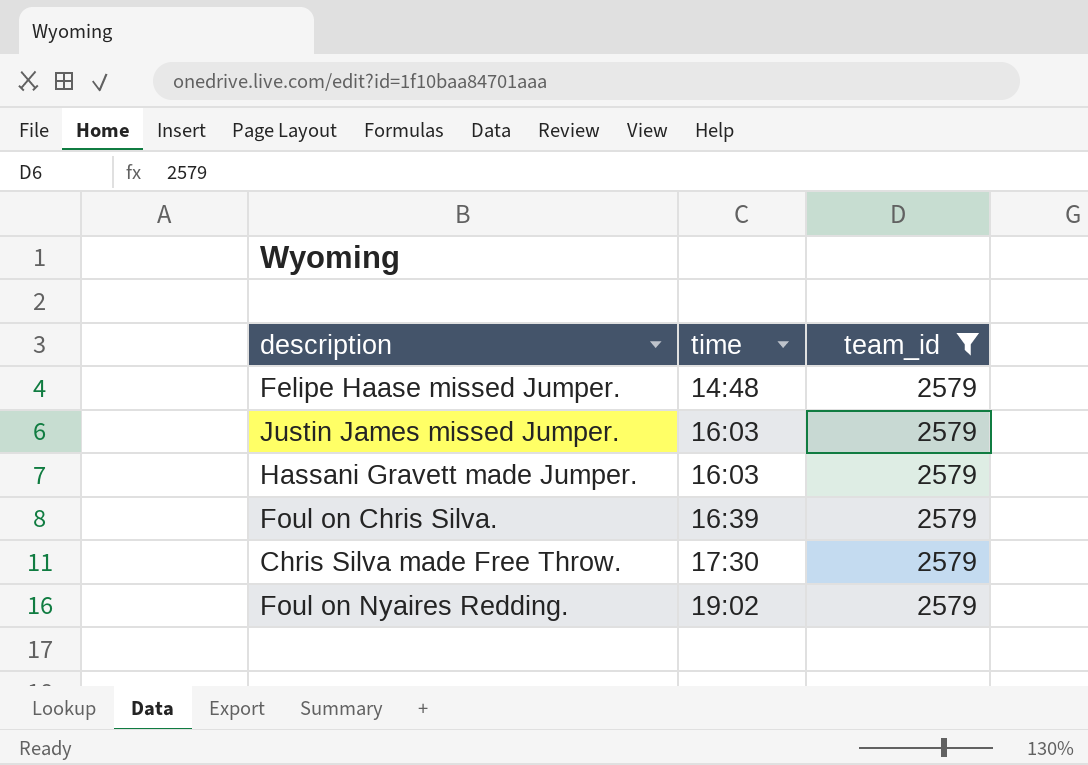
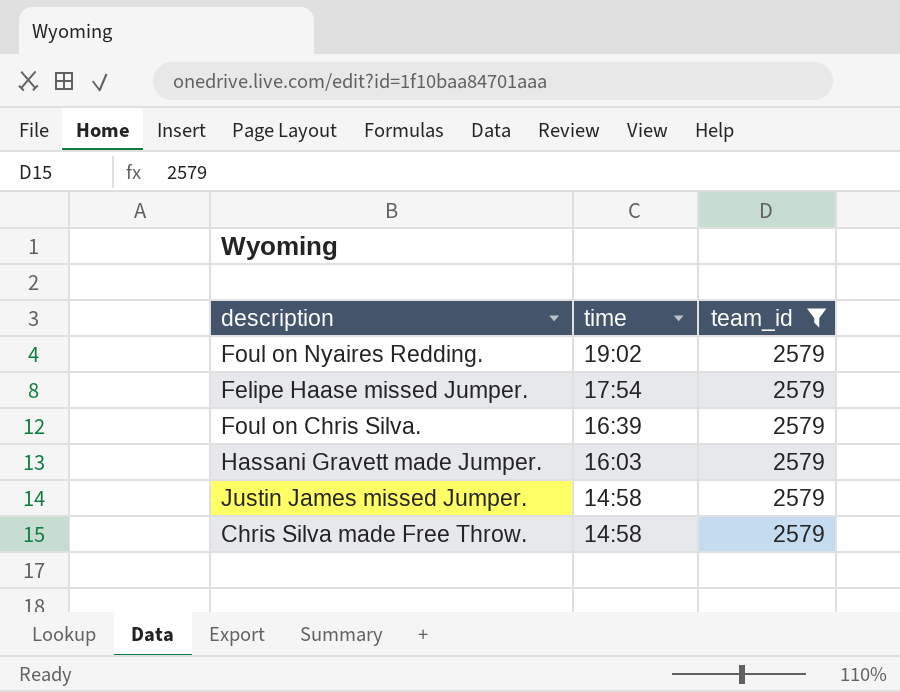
row order: time ascending -> time descending
Felipe Haase missed Jumper. | time: 14:48 -> 17:54
Justin James missed Jumper. | time: 16:03 -> 14:58
Chris Silva made Free Throw. | time: 17:30 -> 14:58

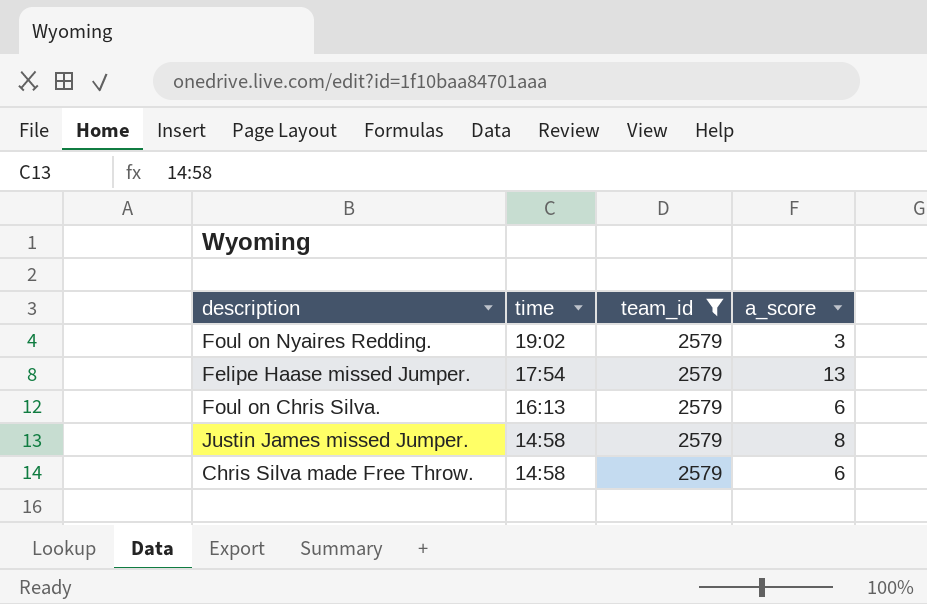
column a_score | position: none -> 4
row Hassani Gravett made Jumper.: 16:03 | 2579 -> none
Foul on Chris Silva. | time: 16:39 -> 16:13

